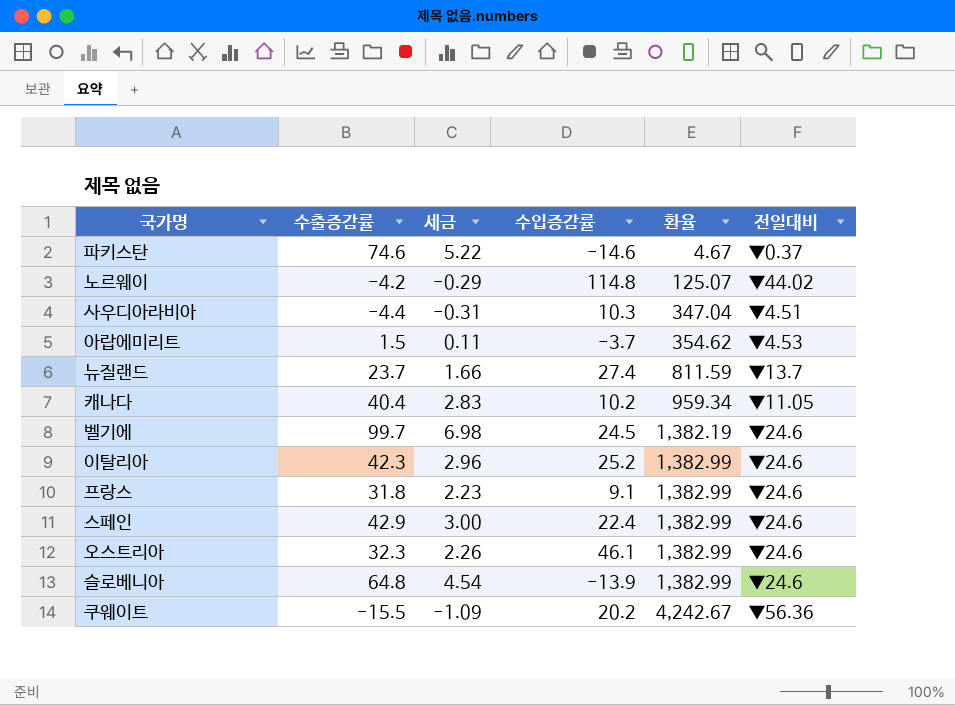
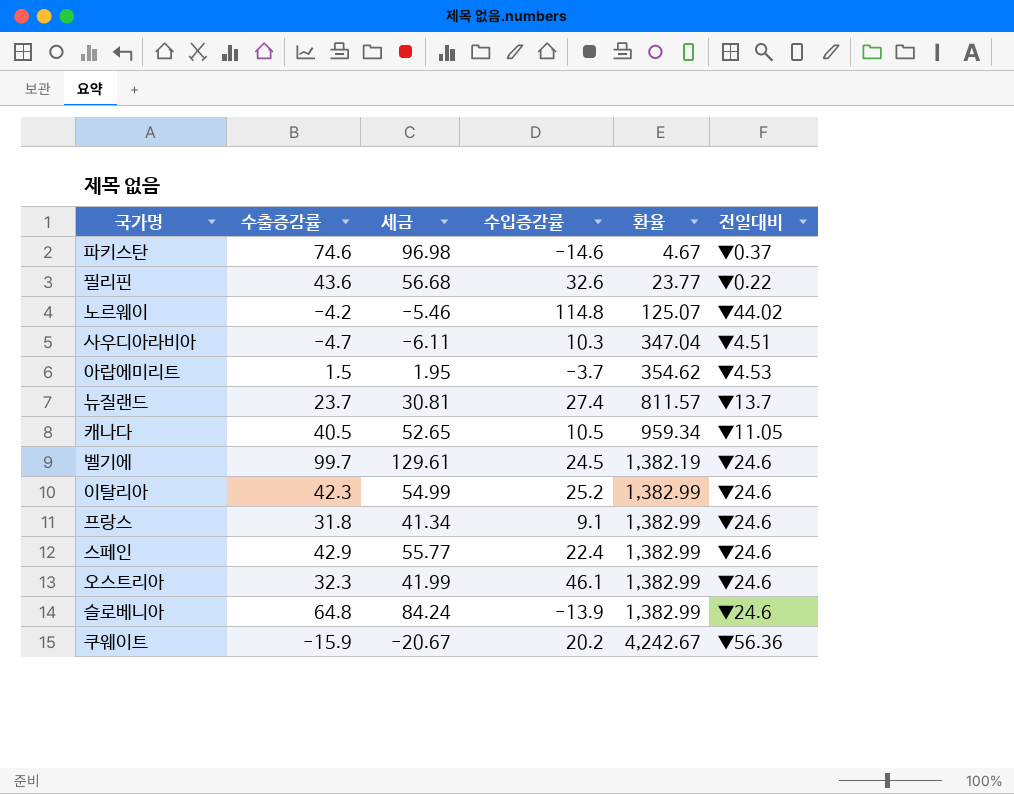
column 세금 | formula: [수출증감률] * 0.07 -> [수출증감률] * 1.3
row 필리핀: none -> 43.6 | 56.68 | 32.6 | 23.77 | ▼0.22
사우디아라비아 | 수출증감률: -4.4 -> -4.7
뉴질랜드 | 환율: 811.59 -> 811.57
캐나다 | 수출증감률: 40.4 -> 40.5
캐나다 | 수입증감률: 10.2 -> 10.5
쿠웨이트 | 수출증감률: -15.5 -> -15.9

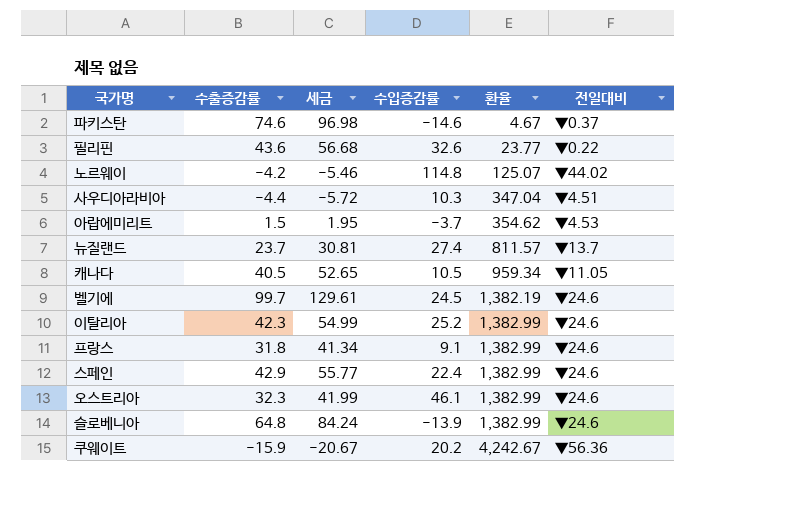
사우디아라비아 | 수출증감률: -4.7 -> -4.4
사우디아라비아 | 세금: -6.11 -> -5.72

